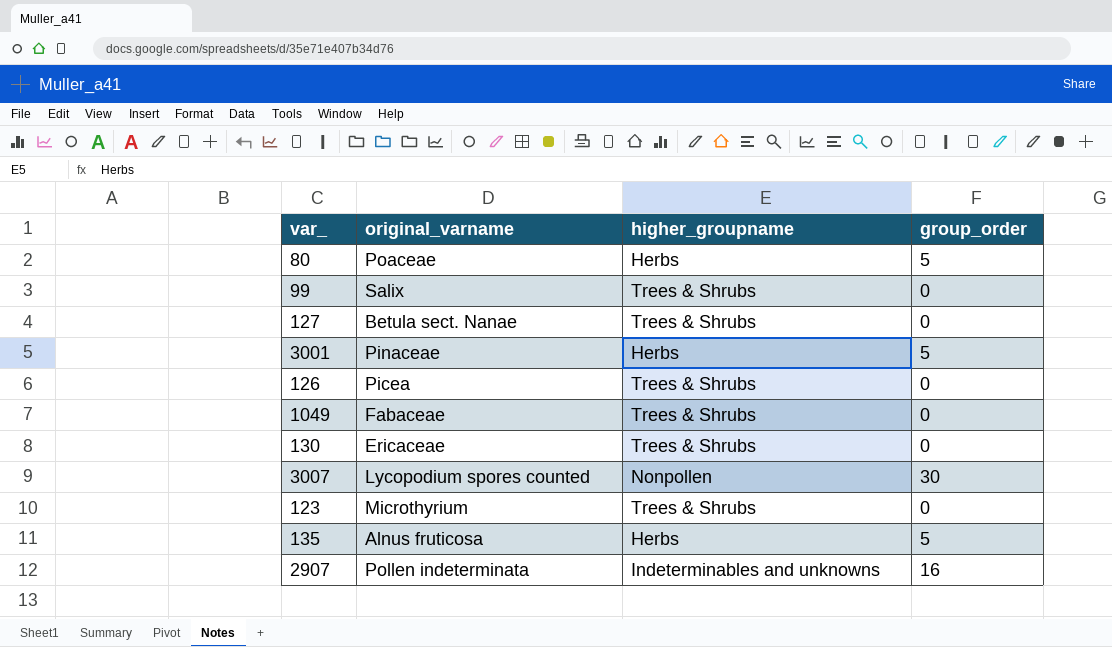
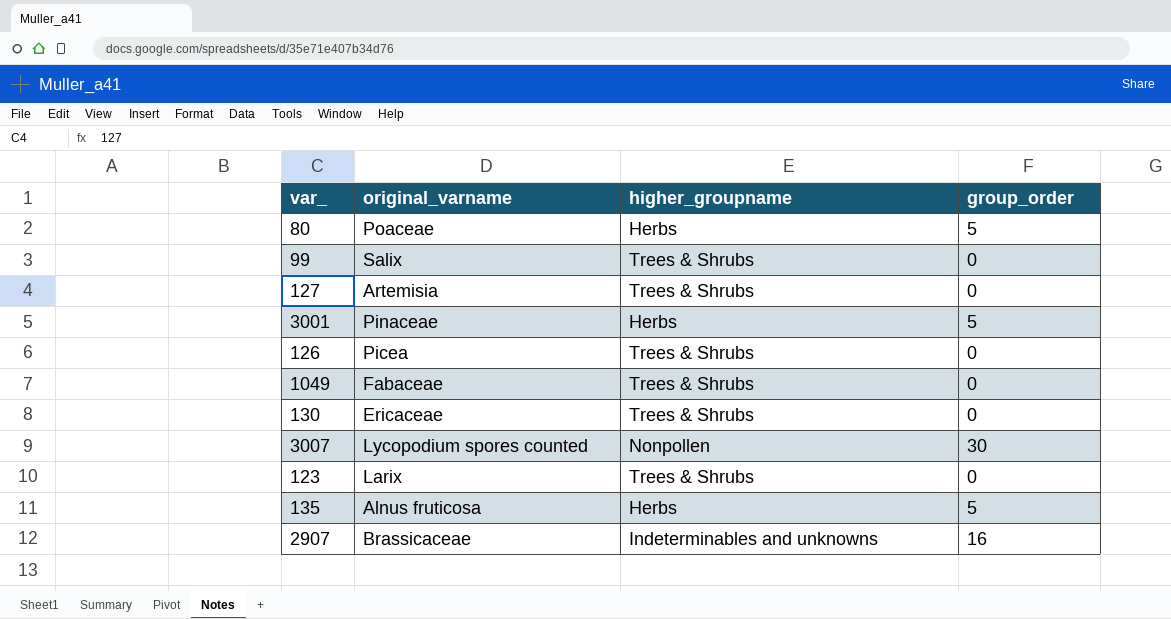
127 | original_varname: Betula sect. Nanae -> Artemisia
123 | original_varname: Microthyrium -> Larix
2907 | original_varname: Pollen indeterminata -> Brassicaceae

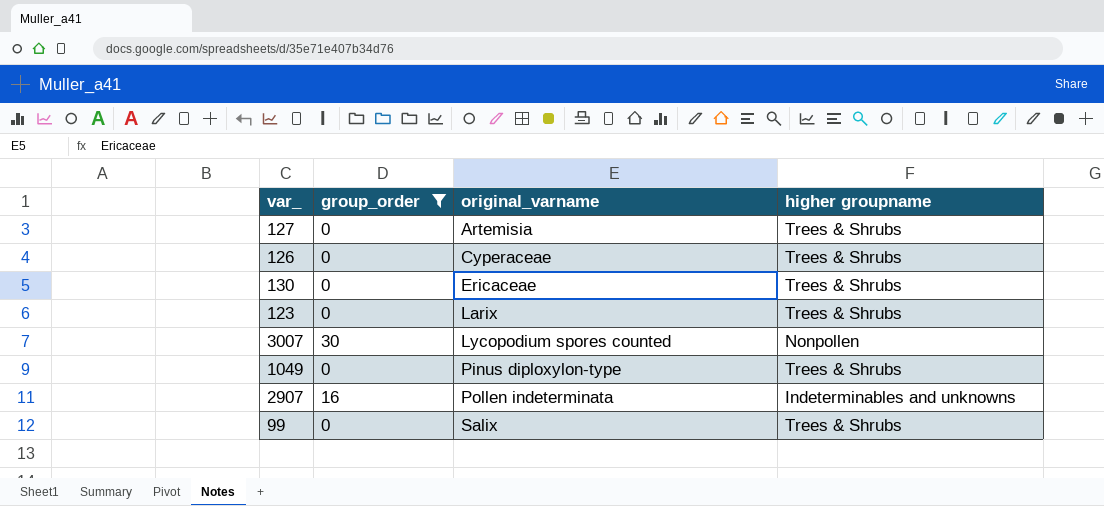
filter: none -> group_order != 5
row order: none -> original_varname ascending
column group_order | position: 4 -> 2
column name: higher_groupname -> higher groupname
126 | original_varname: Picea -> Cyperaceae
1049 | original_varname: Fabaceae -> Pinus diploxylon-type
2907 | original_varname: Brassicaceae -> Pollen indeterminata

